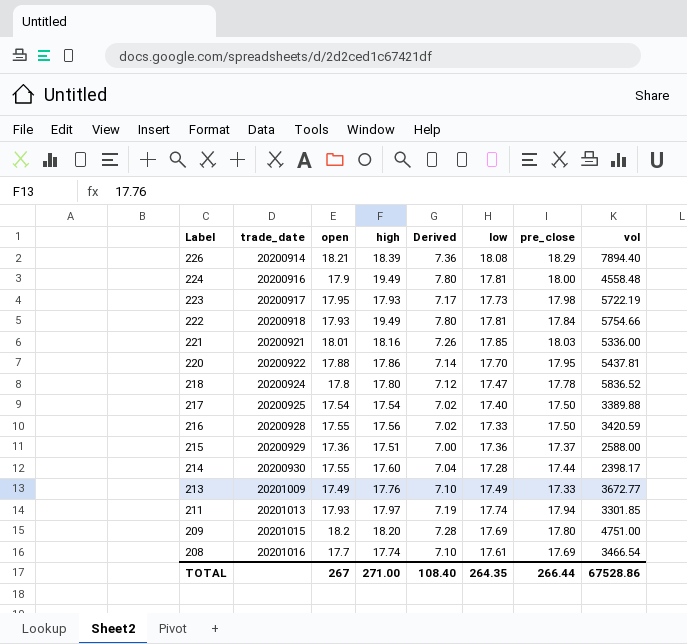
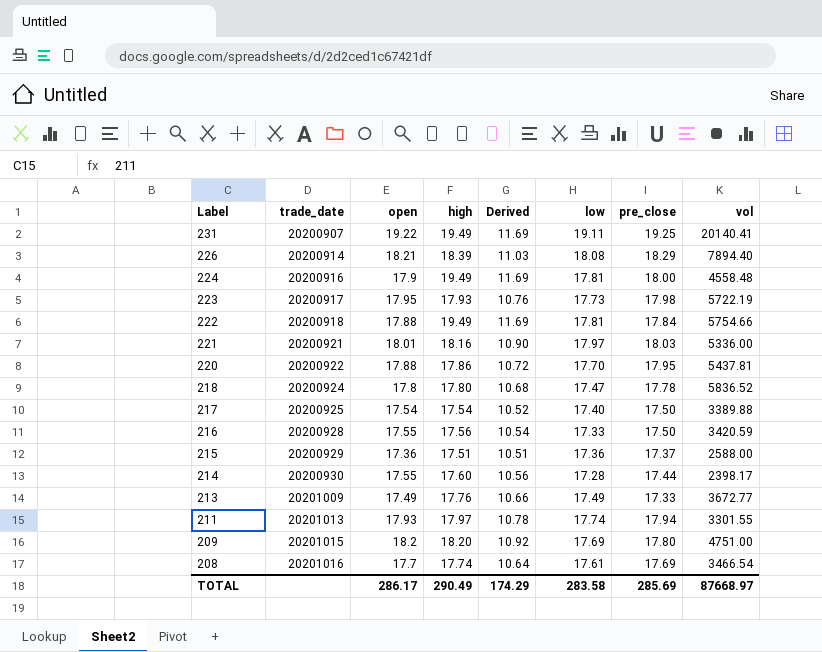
column Derived | formula: [high] * 0.4 -> [high] * 0.6
row 231: none -> 20200907 | 19.22 | 19.49 | 11.69 | 19.11 | 19.25 | 20140.41
222 | open: 17.93 -> 17.88
221 | low: 17.85 -> 17.97
211 | vol: 3301.85 -> 3301.55
TOTAL | open: 267 -> 286.17
TOTAL | high: 271.00 -> 290.49
TOTAL | Derived: 108.40 -> 174.29
TOTAL | low: 264.35 -> 283.58
TOTAL | pre_close: 266.44 -> 285.69
TOTAL | vol: 67528.86 -> 87668.97

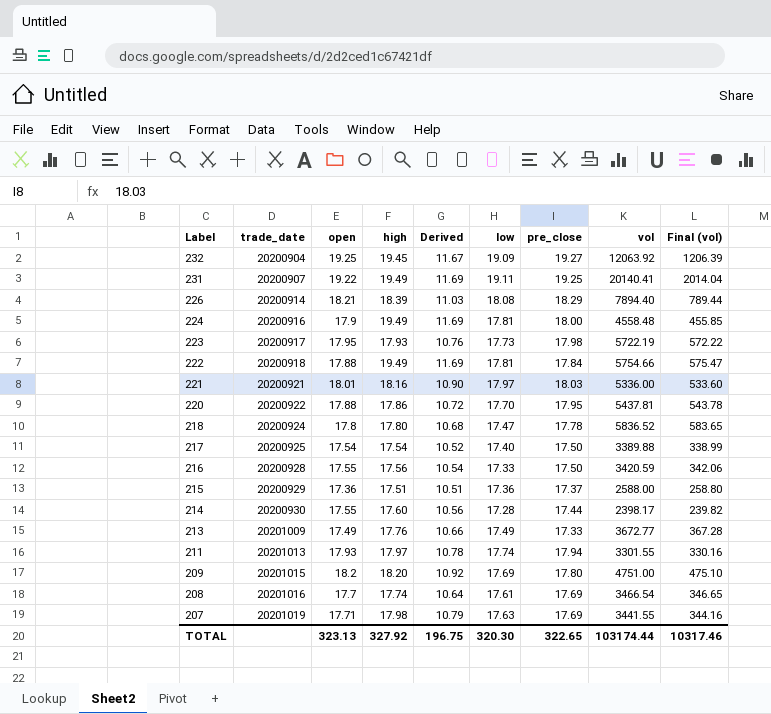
column Final (vol) | formula: none -> [vol] * 0.1
row 232: none -> 20200904 | 19.25 | 19.45 | 11.67 | 19.09 | 19.27 | 12063.92 | 1206.39
row 207: none -> 20201019 | 17.71 | 17.98 | 10.79 | 17.63 | 17.69 | 3441.55 | 344.16
TOTAL | open: 286.17 -> 323.13
TOTAL | high: 290.49 -> 327.92
TOTAL | Derived: 174.29 -> 196.75
TOTAL | low: 283.58 -> 320.30
TOTAL | pre_close: 285.69 -> 322.65
TOTAL | vol: 87668.97 -> 103174.44

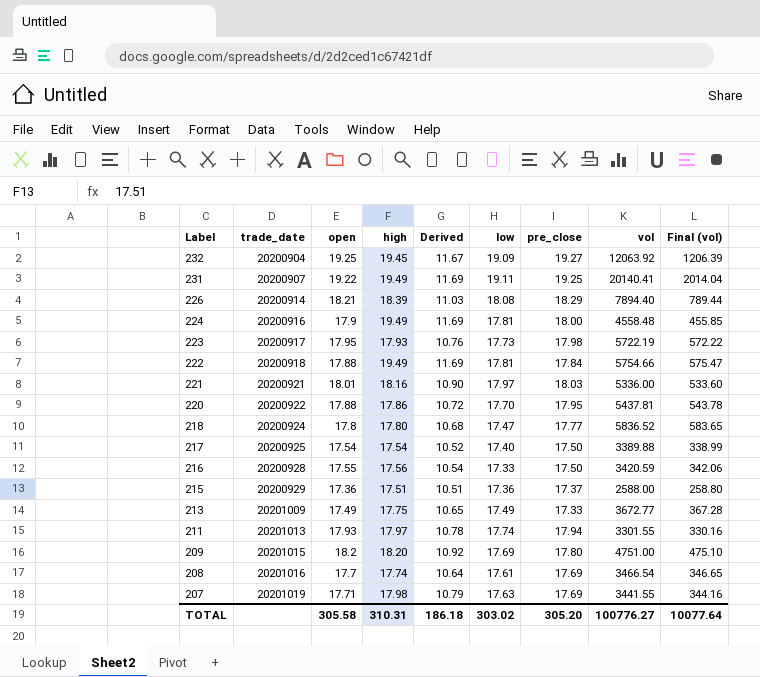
row 214: 20200930 | 17.55 | 17.60 | 10.56 | 17.28 | 17.44 | 2398.17 | 239.82 -> none
218 | pre_close: 17.78 -> 17.77
213 | high: 17.76 -> 17.75
213 | Derived: 10.66 -> 10.65
TOTAL | open: 323.13 -> 305.58
TOTAL | high: 327.92 -> 310.31
TOTAL | Derived: 196.75 -> 186.18
TOTAL | low: 320.30 -> 303.02
TOTAL | pre_close: 322.65 -> 305.20
TOTAL | vol: 103174.44 -> 100776.27
TOTAL | Final (vol): 10317.46 -> 10077.64

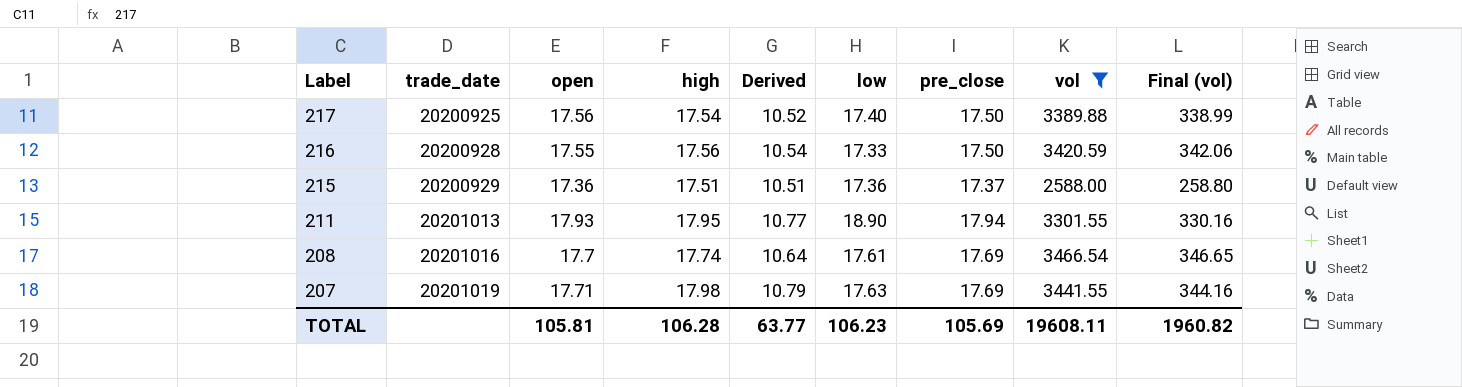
filter: none -> vol <= 3466.54
217 | open: 17.54 -> 17.56
211 | high: 17.97 -> 17.95
211 | Derived: 10.78 -> 10.77
211 | low: 17.74 -> 18.90
TOTAL | open: 305.58 -> 105.81
TOTAL | high: 310.31 -> 106.28
TOTAL | Derived: 186.18 -> 63.77
TOTAL | low: 303.02 -> 106.23
TOTAL | pre_close: 305.20 -> 105.69
TOTAL | vol: 100776.27 -> 19608.11
TOTAL | Final (vol): 10077.64 -> 1960.82

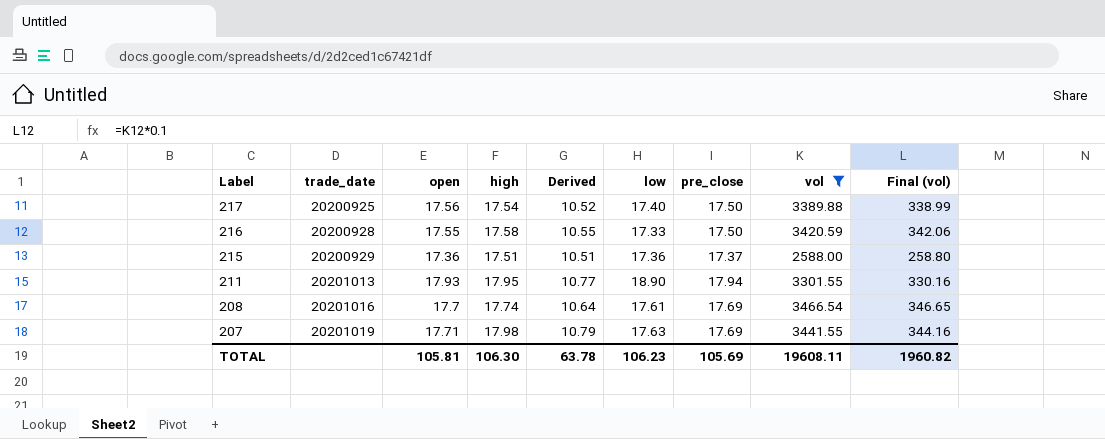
216 | high: 17.56 -> 17.58
216 | Derived: 10.54 -> 10.55
TOTAL | high: 106.28 -> 106.30
TOTAL | Derived: 63.77 -> 63.78

